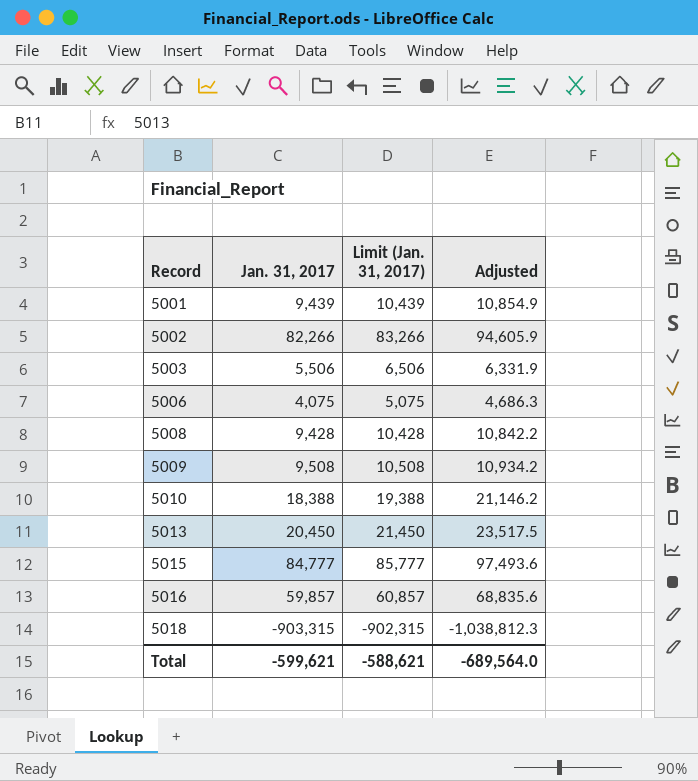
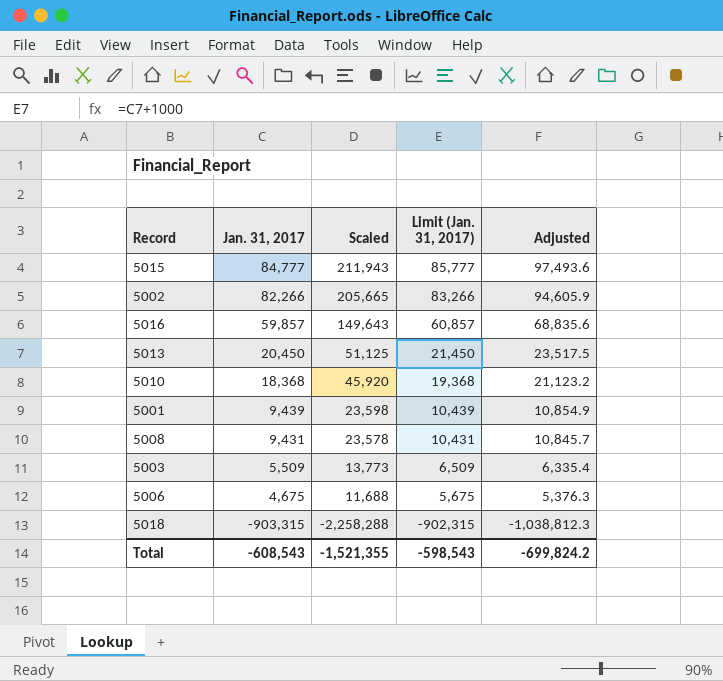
row order: Record ascending -> Jan. 31, 2017 descending
column Scaled | formula: none -> [Jan. 31, 2017] * 2.5
row 5009: 9,508 | 10,508 | 10,934.2 -> none
5010 | Jan. 31, 2017: 18,388 -> 18,368
5010 | Limit (Jan. 31, 2017): 19,388 -> 19,368
5010 | Adjusted: 21,146.2 -> 21,123.2
5008 | Jan. 31, 2017: 9,428 -> 9,431
5008 | Limit (Jan. 31, 2017): 10,428 -> 10,431
5008 | Adjusted: 10,842.2 -> 10,845.7
5003 | Jan. 31, 2017: 5,506 -> 5,509
5003 | Limit (Jan. 31, 2017): 6,506 -> 6,509
5003 | Adjusted: 6,331.9 -> 6,335.4
5006 | Jan. 31, 2017: 4,075 -> 4,675
5006 | Limit (Jan. 31, 2017): 5,075 -> 5,675
5006 | Adjusted: 4,686.3 -> 5,376.3
Total | Jan. 31, 2017: -599,621 -> -608,543
Total | Limit (Jan. 31, 2017): -588,621 -> -598,543
Total | Adjusted: -689,564.0 -> -699,824.2

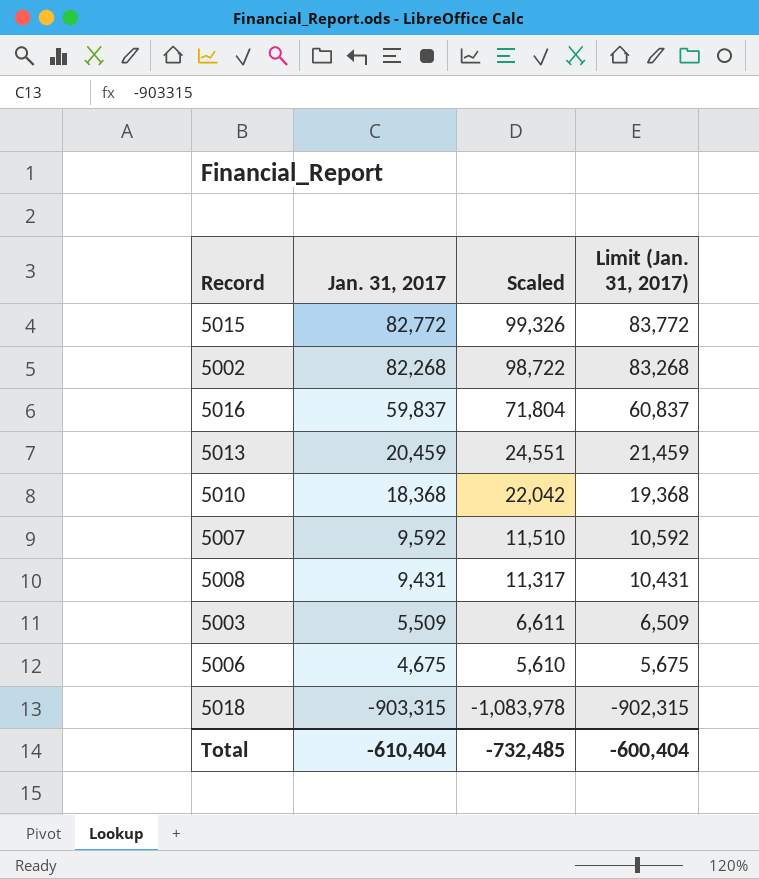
column Adjusted | formula: [Jan. 31, 2017] * 1.15 -> none
column Scaled | formula: [Jan. 31, 2017] * 2.5 -> [Jan. 31, 2017] * 1.2
row 5001: 9,439 | 23,598 | 10,439 | 10,854.9 -> none
5015 | Jan. 31, 2017: 84,777 -> 82,772
5015 | Limit (Jan. 31, 2017): 85,777 -> 83,772
5002 | Jan. 31, 2017: 82,266 -> 82,268
5002 | Limit (Jan. 31, 2017): 83,266 -> 83,268
5016 | Jan. 31, 2017: 59,857 -> 59,837
5016 | Limit (Jan. 31, 2017): 60,857 -> 60,837
5013 | Jan. 31, 2017: 20,450 -> 20,459
5013 | Limit (Jan. 31, 2017): 21,450 -> 21,459
row 5007: none -> 9,592 | 11,510 | 10,592
Total | Jan. 31, 2017: -608,543 -> -610,404
Total | Scaled: -1,521,355 -> -732,485
Total | Limit (Jan. 31, 2017): -598,543 -> -600,404

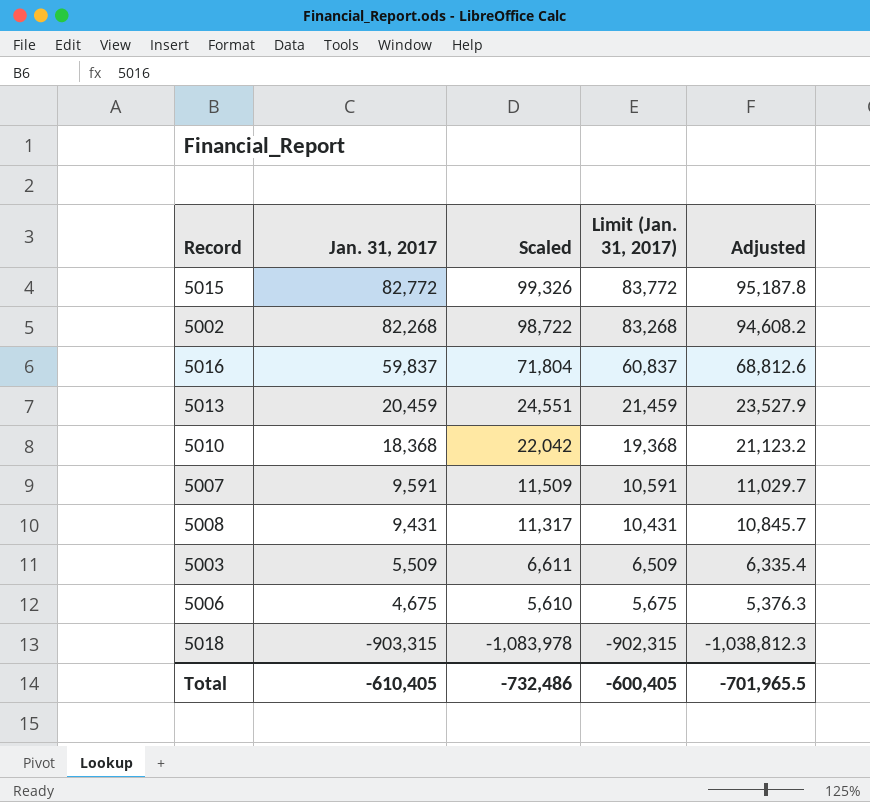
column Adjusted | formula: none -> [Jan. 31, 2017] * 1.15
5007 | Jan. 31, 2017: 9,592 -> 9,591
5007 | Scaled: 11,510 -> 11,509
5007 | Limit (Jan. 31, 2017): 10,592 -> 10,591
Total | Jan. 31, 2017: -610,404 -> -610,405
Total | Scaled: -732,485 -> -732,486
Total | Limit (Jan. 31, 2017): -600,404 -> -600,405

